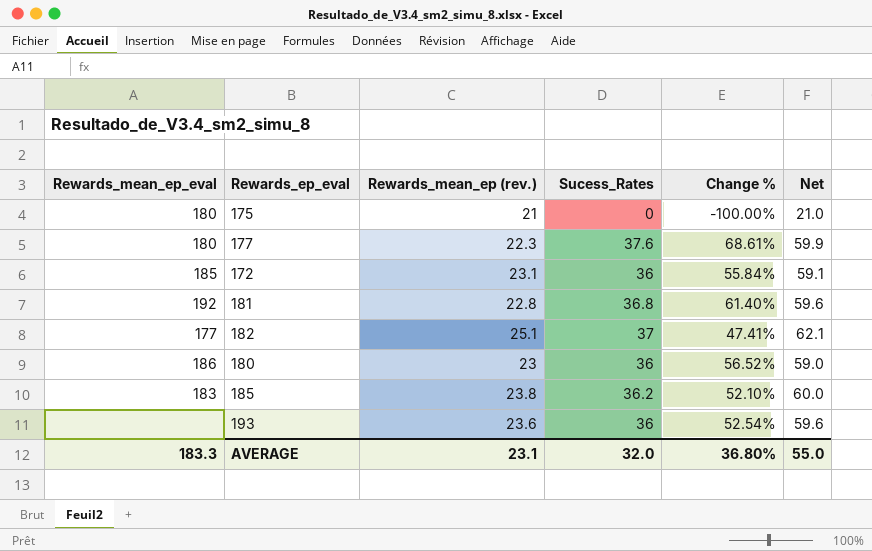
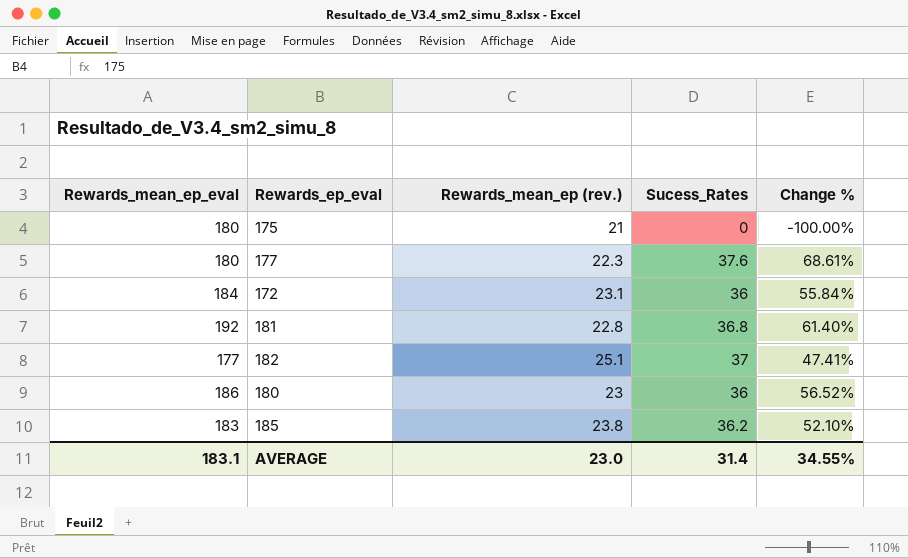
column Net | formula: [Rewards_mean_ep (rev.)] + [Sucess_Rates] -> none
row 193: none | 23.6 | 36 | 52.54% | 59.6 -> none
172 | Rewards_mean_ep_eval: 185 -> 184
AVERAGE | Rewards_mean_ep_eval: 183.3 -> 183.1
AVERAGE | Rewards_mean_ep (rev.): 23.1 -> 23.0
AVERAGE | Sucess_Rates: 32.0 -> 31.4
AVERAGE | Change %: 36.80% -> 34.55%

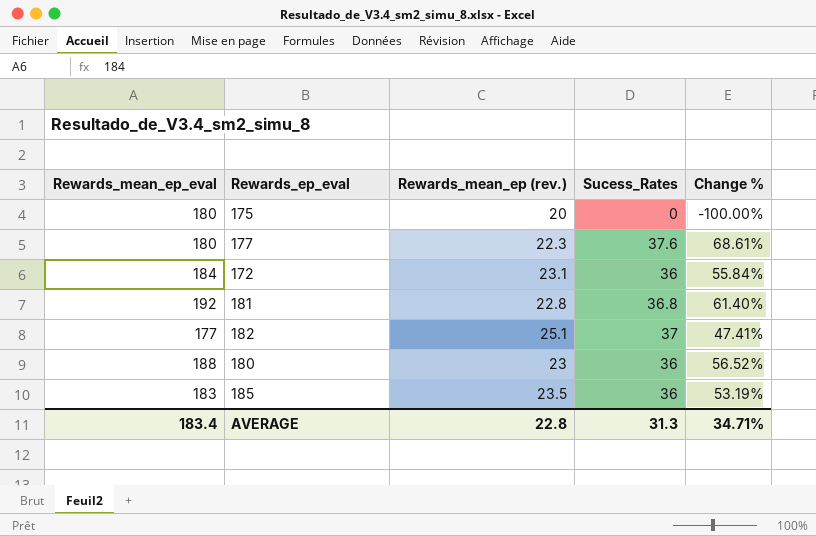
175 | Rewards_mean_ep (rev.): 21 -> 20
180 | Rewards_mean_ep_eval: 186 -> 188
185 | Rewards_mean_ep (rev.): 23.8 -> 23.5
185 | Sucess_Rates: 36.2 -> 36
185 | Change %: 52.10% -> 53.19%
AVERAGE | Rewards_mean_ep_eval: 183.1 -> 183.4
AVERAGE | Rewards_mean_ep (rev.): 23.0 -> 22.8
AVERAGE | Sucess_Rates: 31.4 -> 31.3
AVERAGE | Change %: 34.55% -> 34.71%

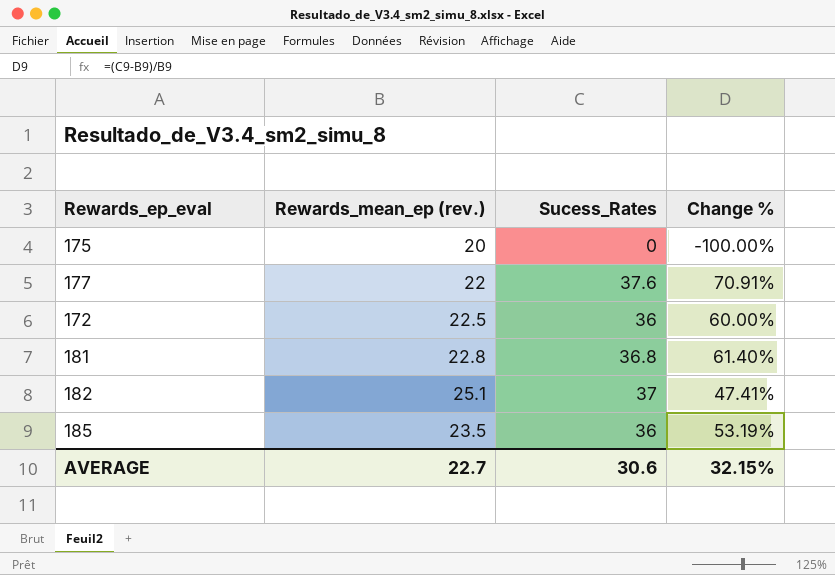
column Rewards_mean_ep_eval | position: 1 -> none
row 180: 188 | 23 | 36 | 56.52% -> none
177 | Rewards_mean_ep (rev.): 22.3 -> 22
177 | Change %: 68.61% -> 70.91%
172 | Rewards_mean_ep (rev.): 23.1 -> 22.5
172 | Change %: 55.84% -> 60.00%
AVERAGE | Rewards_mean_ep (rev.): 22.8 -> 22.7
AVERAGE | Sucess_Rates: 31.3 -> 30.6
AVERAGE | Change %: 34.71% -> 32.15%

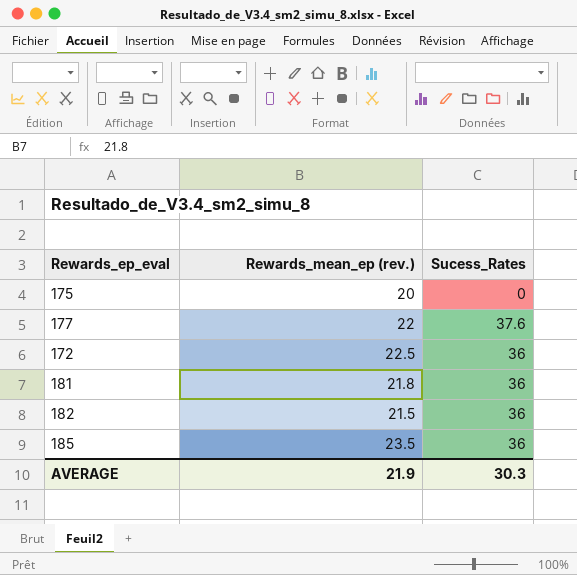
column Change % | formula: ([Sucess_Rates] - [Rewards_mean_ep (rev.)]) / [Rewards_mean_ep (rev.)] -> none
181 | Rewards_mean_ep (rev.): 22.8 -> 21.8
181 | Sucess_Rates: 36.8 -> 36
182 | Rewards_mean_ep (rev.): 25.1 -> 21.5
182 | Sucess_Rates: 37 -> 36
AVERAGE | Rewards_mean_ep (rev.): 22.7 -> 21.9
AVERAGE | Sucess_Rates: 30.6 -> 30.3

